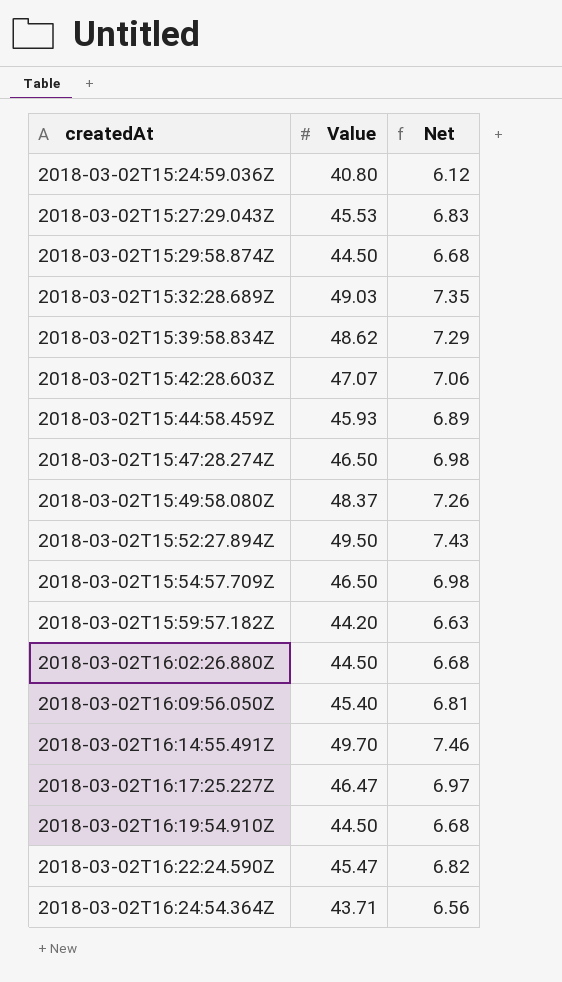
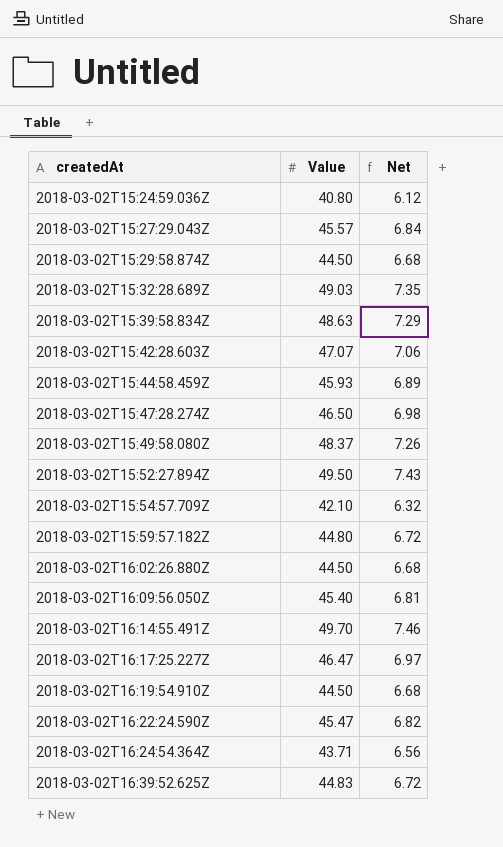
2018-03-02T15:27:29.043Z | Value: 45.53 -> 45.57
2018-03-02T15:27:29.043Z | Net: 6.83 -> 6.84
2018-03-02T15:39:58.834Z | Value: 48.62 -> 48.63
2018-03-02T15:54:57.709Z | Value: 46.50 -> 42.10
2018-03-02T15:54:57.709Z | Net: 6.98 -> 6.32
2018-03-02T15:59:57.182Z | Value: 44.20 -> 44.80
2018-03-02T15:59:57.182Z | Net: 6.63 -> 6.72
row 2018-03-02T16:39:52.625Z: none -> 44.83 | 6.72

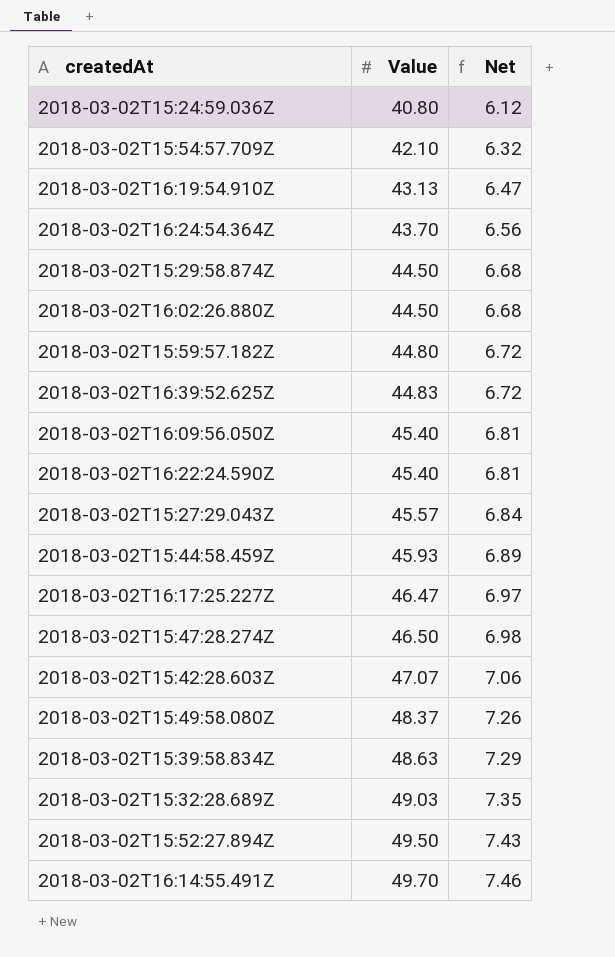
row order: createdAt ascending -> Value ascending
2018-03-02T16:19:54.910Z | Value: 44.50 -> 43.13
2018-03-02T16:19:54.910Z | Net: 6.68 -> 6.47
2018-03-02T16:24:54.364Z | Value: 43.71 -> 43.70
2018-03-02T16:22:24.590Z | Value: 45.47 -> 45.40
2018-03-02T16:22:24.590Z | Net: 6.82 -> 6.81

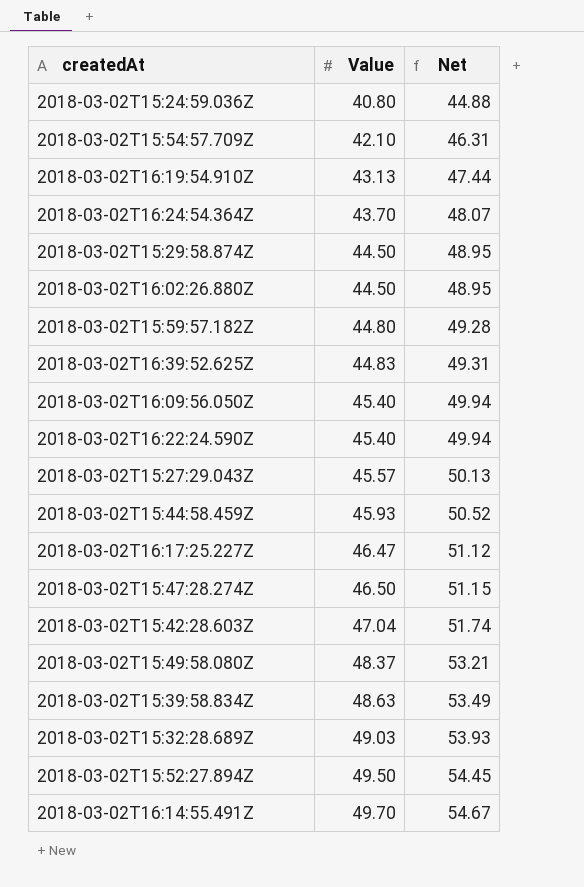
column Net | formula: [Value] * 0.15 -> [Value] * 1.1
2018-03-02T15:42:28.603Z | Value: 47.07 -> 47.04

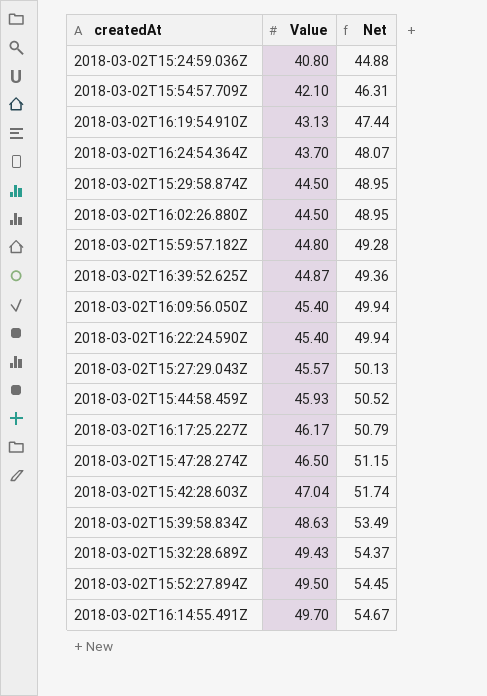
row 2018-03-02T15:49:58.080Z: 48.37 | 53.21 -> none
2018-03-02T16:39:52.625Z | Value: 44.83 -> 44.87
2018-03-02T16:39:52.625Z | Net: 49.31 -> 49.36
2018-03-02T16:17:25.227Z | Value: 46.47 -> 46.17
2018-03-02T16:17:25.227Z | Net: 51.12 -> 50.79
2018-03-02T15:32:28.689Z | Value: 49.03 -> 49.43
2018-03-02T15:32:28.689Z | Net: 53.93 -> 54.37

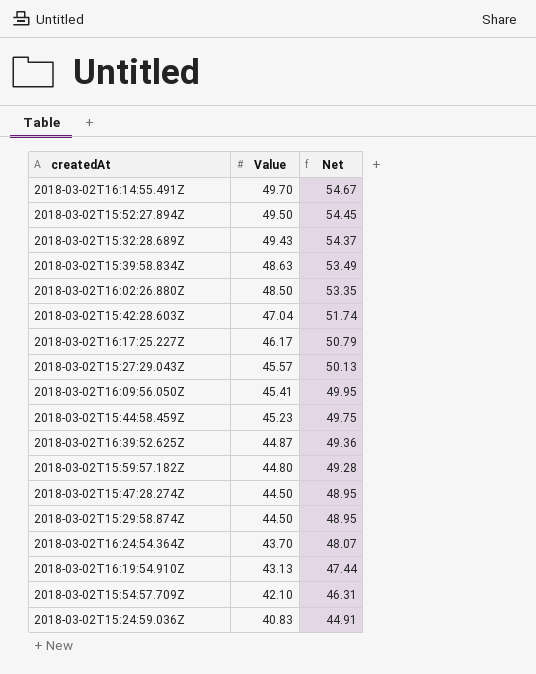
row order: Value ascending -> Value descending
row 2018-03-02T16:22:24.590Z: 45.40 | 49.94 -> none
2018-03-02T16:02:26.880Z | Value: 44.50 -> 48.50
2018-03-02T16:02:26.880Z | Net: 48.95 -> 53.35
2018-03-02T16:09:56.050Z | Value: 45.40 -> 45.41
2018-03-02T16:09:56.050Z | Net: 49.94 -> 49.95
2018-03-02T15:44:58.459Z | Value: 45.93 -> 45.23
2018-03-02T15:44:58.459Z | Net: 50.52 -> 49.75
2018-03-02T15:47:28.274Z | Value: 46.50 -> 44.50
2018-03-02T15:47:28.274Z | Net: 51.15 -> 48.95
2018-03-02T15:24:59.036Z | Value: 40.80 -> 40.83
2018-03-02T15:24:59.036Z | Net: 44.88 -> 44.91

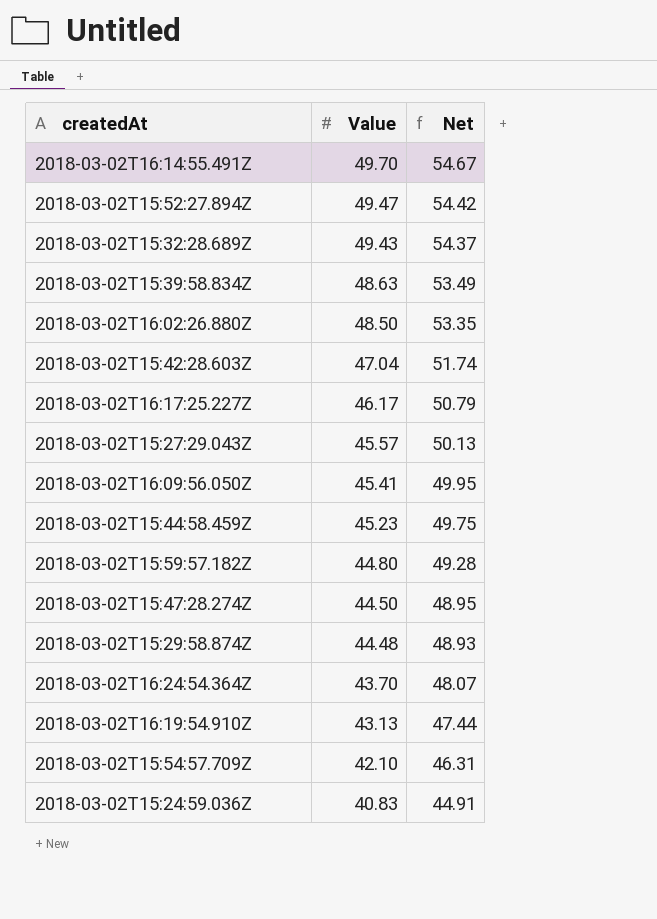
row 2018-03-02T16:39:52.625Z: 44.87 | 49.36 -> none
2018-03-02T15:52:27.894Z | Value: 49.50 -> 49.47
2018-03-02T15:52:27.894Z | Net: 54.45 -> 54.42
2018-03-02T15:29:58.874Z | Value: 44.50 -> 44.48
2018-03-02T15:29:58.874Z | Net: 48.95 -> 48.93

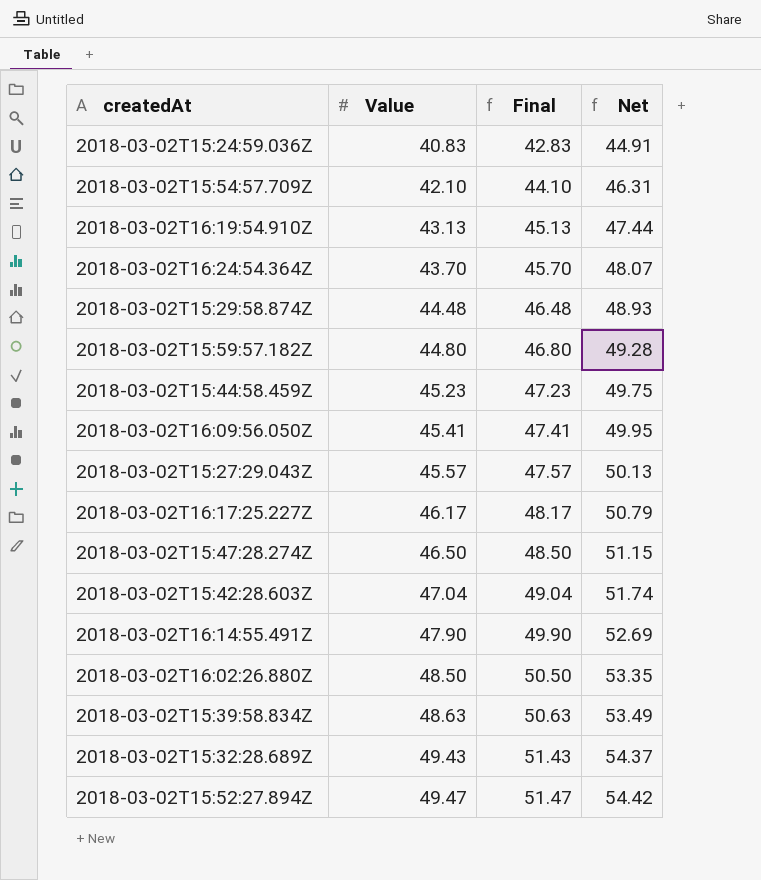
row order: Value descending -> Value ascending
column Final | formula: none -> [Value] + 2
2018-03-02T15:47:28.274Z | Value: 44.50 -> 46.50
2018-03-02T15:47:28.274Z | Net: 48.95 -> 51.15
2018-03-02T16:14:55.491Z | Value: 49.70 -> 47.90
2018-03-02T16:14:55.491Z | Net: 54.67 -> 52.69

